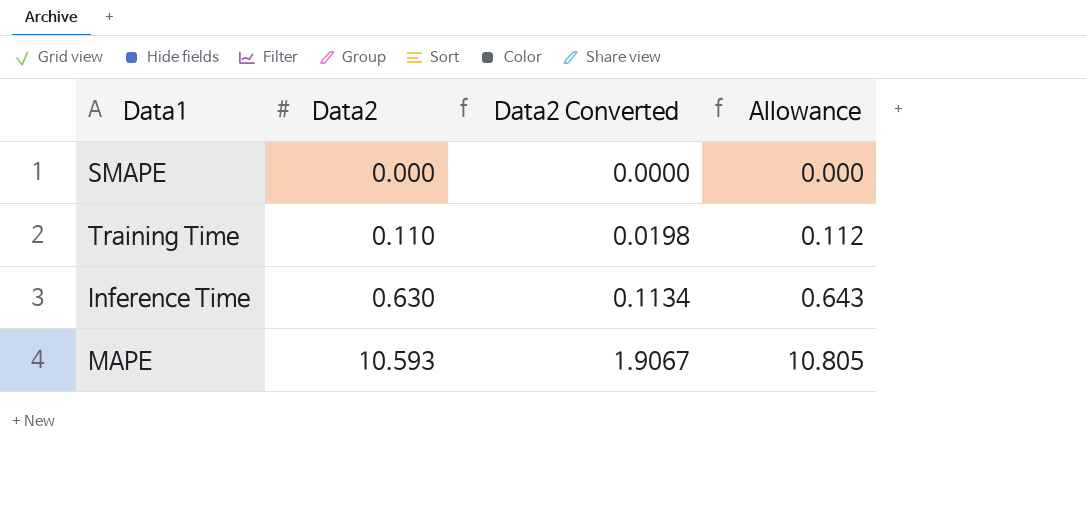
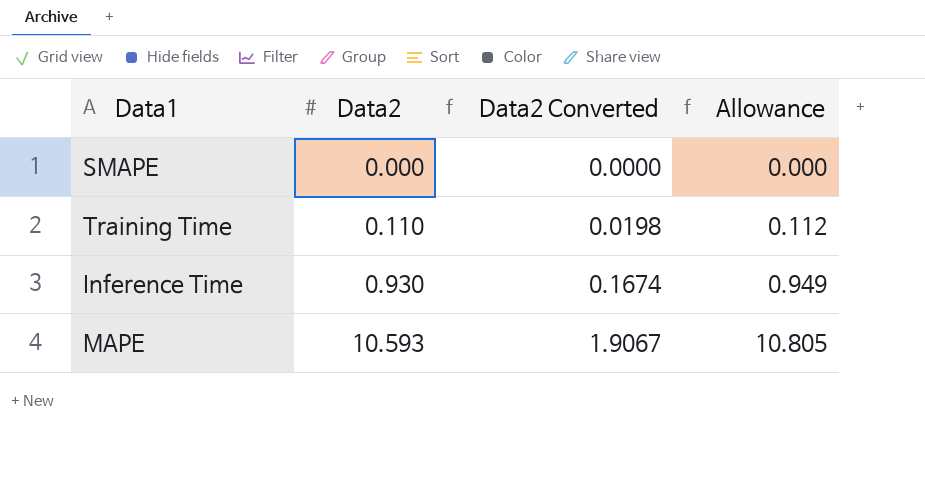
Inference Time | Data2: 0.630 -> 0.930
Inference Time | Data2 Converted: 0.1134 -> 0.1674
Inference Time | Allowance: 0.643 -> 0.949

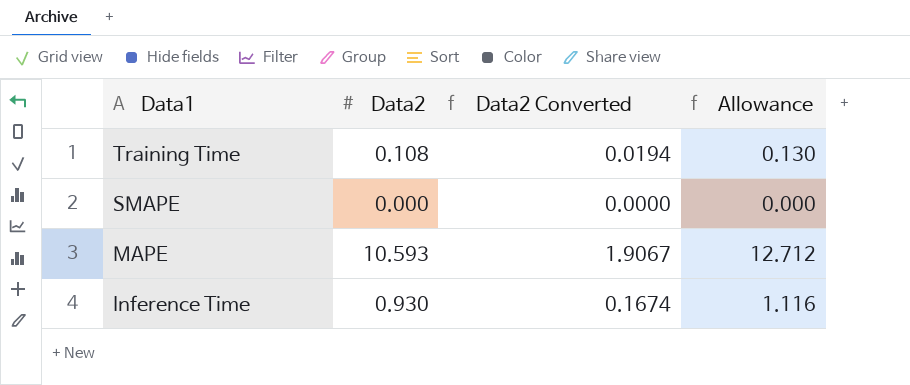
row order: Data2 ascending -> Data1 descending
column Allowance | formula: [Data2] * 1.02 -> [Data2] * 1.2
Training Time | Data2: 0.110 -> 0.108
Training Time | Data2 Converted: 0.0198 -> 0.0194

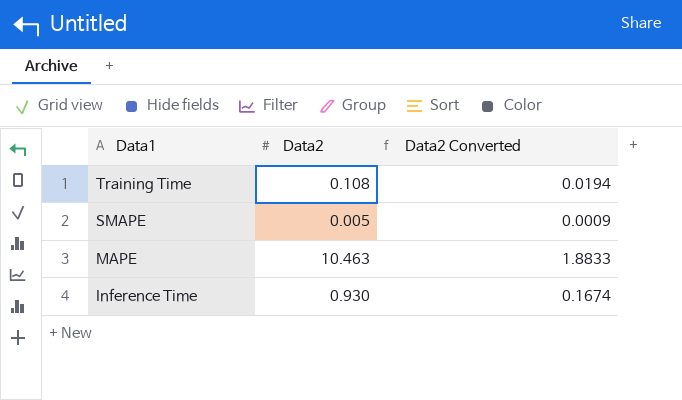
column Allowance | formula: [Data2] * 1.2 -> none
SMAPE | Data2: 0.000 -> 0.005
SMAPE | Data2 Converted: 0.0000 -> 0.0009
MAPE | Data2: 10.593 -> 10.463
MAPE | Data2 Converted: 1.9067 -> 1.8833

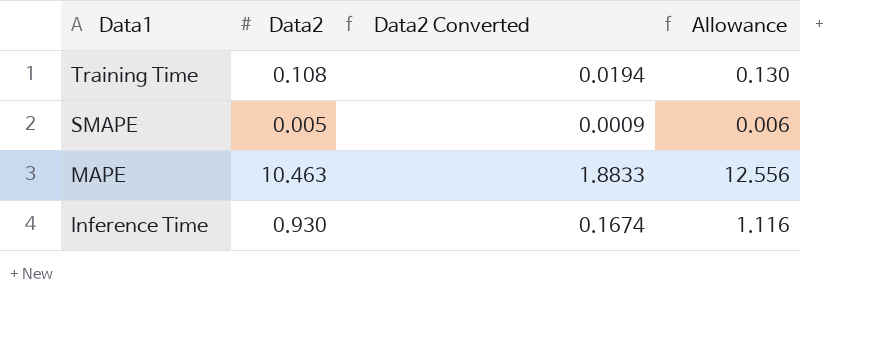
column Allowance | formula: none -> [Data2] * 1.2

